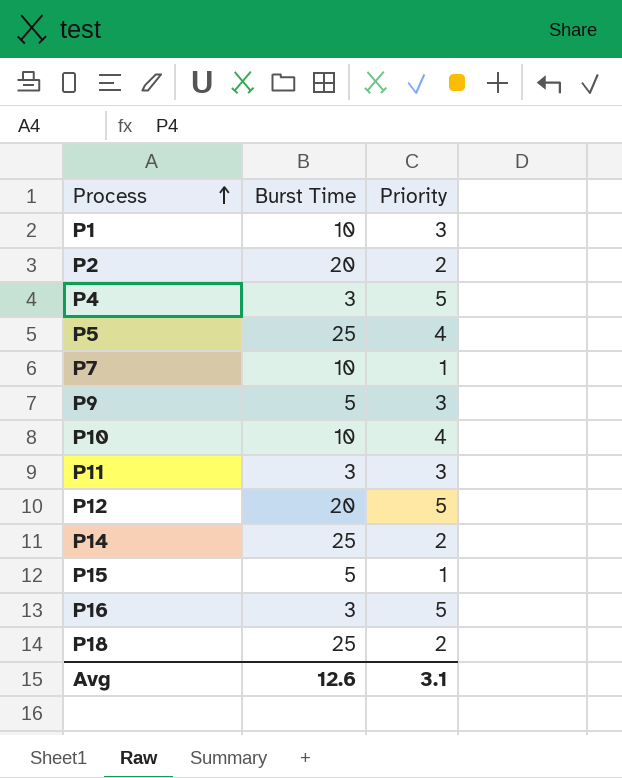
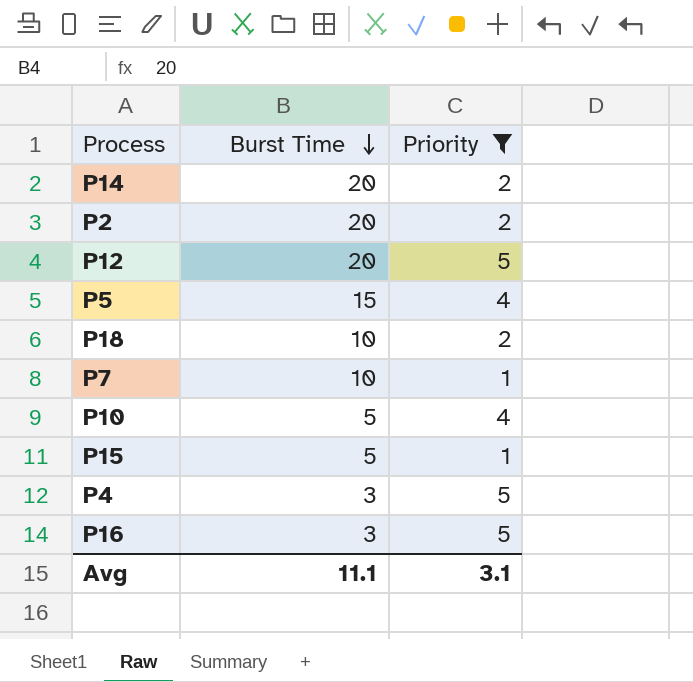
filter: none -> Priority != 3
row order: Process ascending -> Burst Time descending
P14 | Burst Time: 25 -> 20
P5 | Burst Time: 25 -> 15
P18 | Burst Time: 25 -> 10
P10 | Burst Time: 10 -> 5
Avg | Burst Time: 12.6 -> 11.1

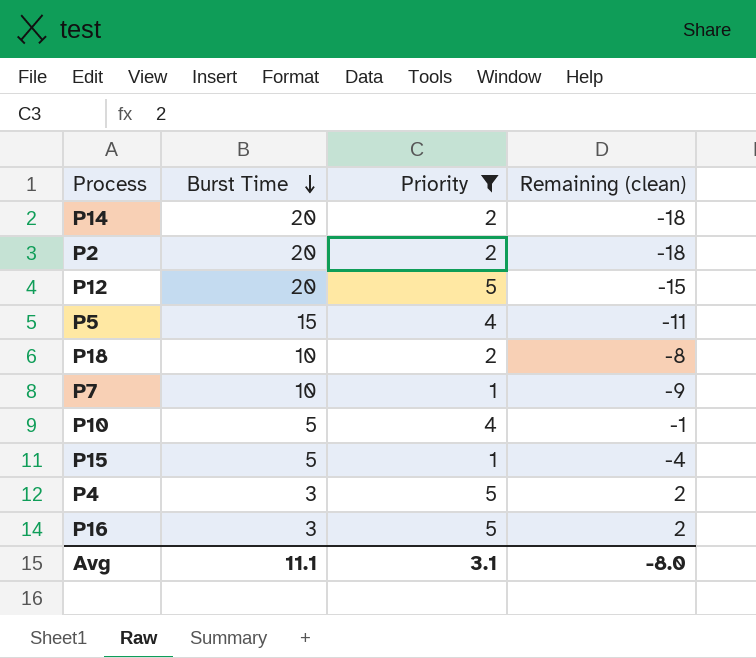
column Remaining (clean) | formula: none -> [Priority] - [Burst Time]

